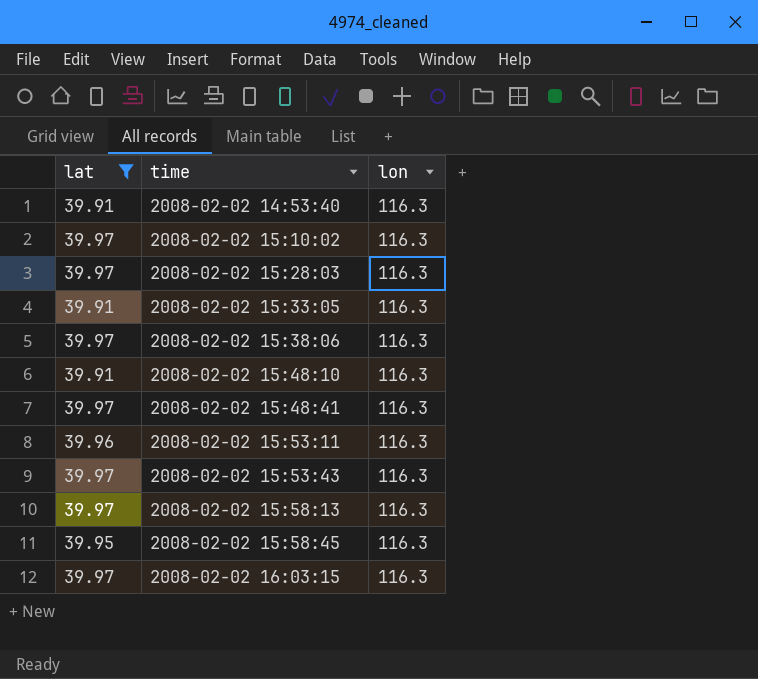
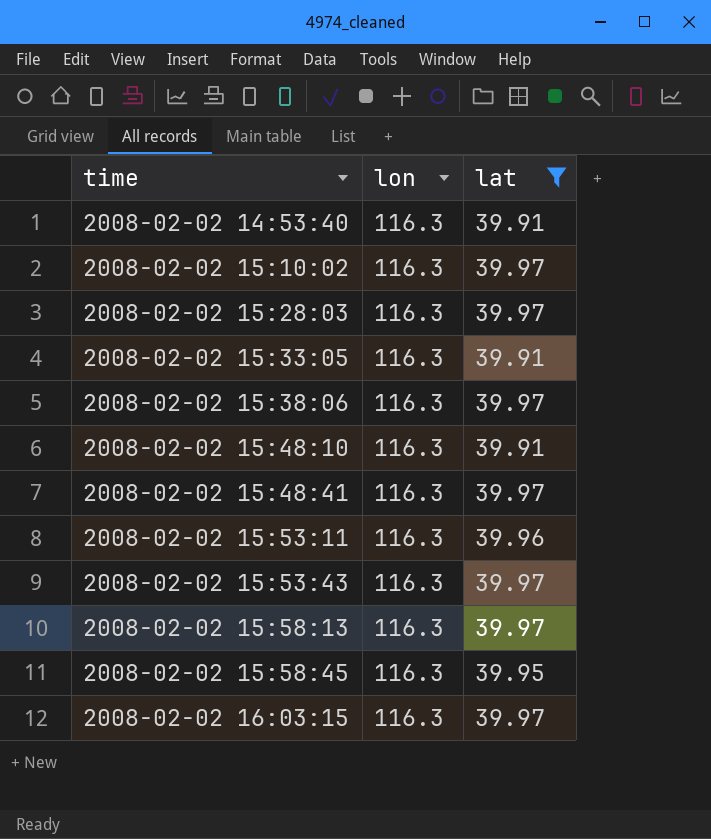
column lat | position: 1 -> 3

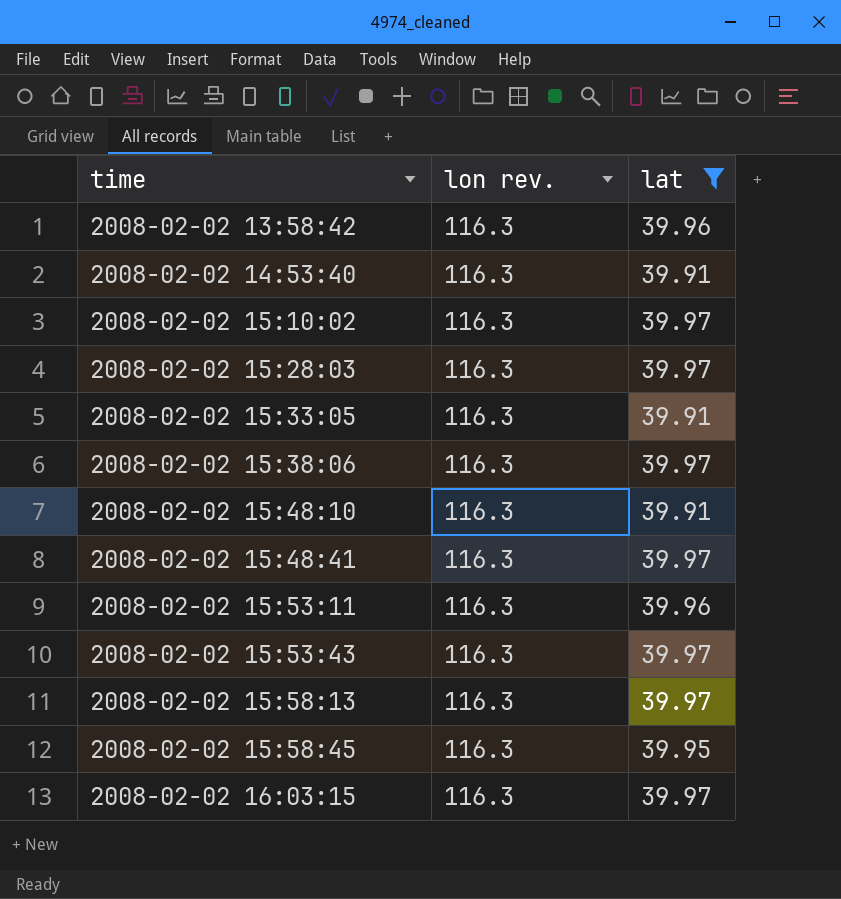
column name: lon -> lon rev.
row 2008-02-02 13:58:42: none -> 116.3 | 39.96

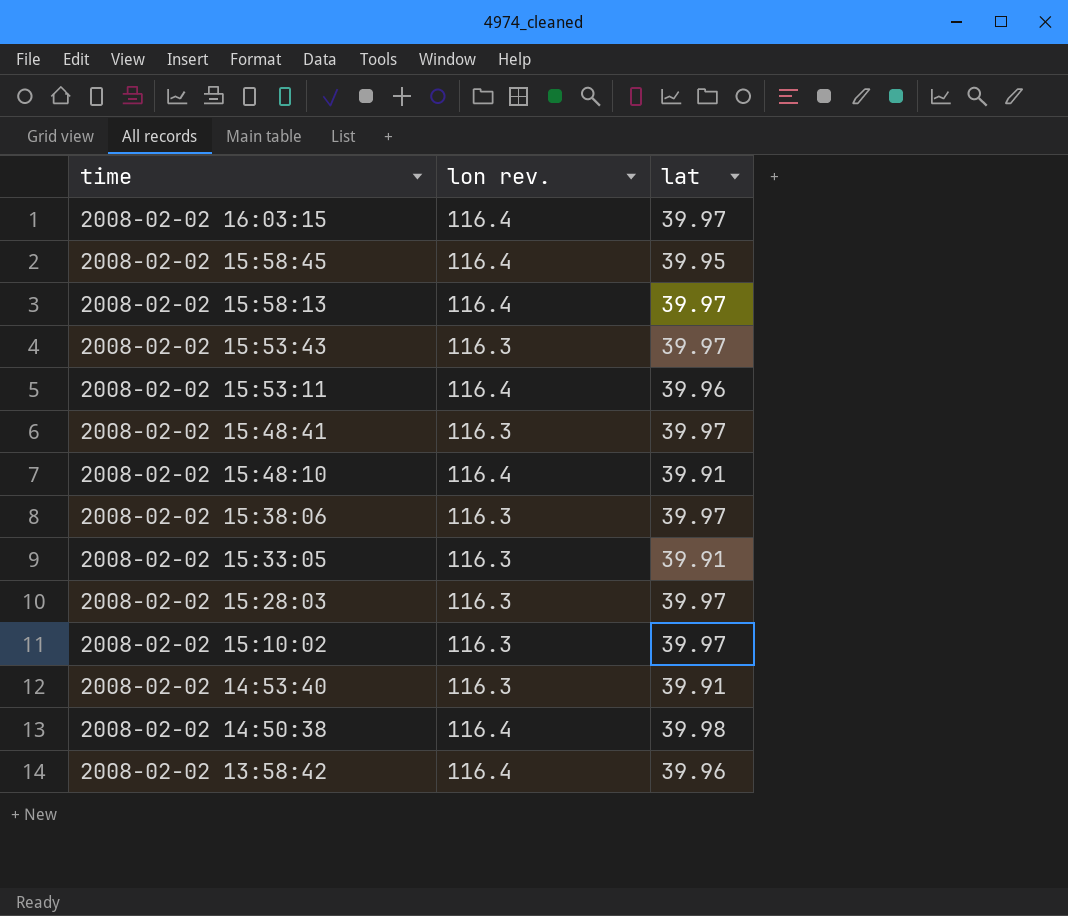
filter: lat != 39.98 -> none
row order: time ascending -> time descending
2008-02-02 16:03:15 | lon rev.: 116.3 -> 116.4
2008-02-02 15:58:45 | lon rev.: 116.3 -> 116.4
2008-02-02 15:58:13 | lon rev.: 116.3 -> 116.4
2008-02-02 15:53:11 | lon rev.: 116.3 -> 116.4
2008-02-02 15:48:10 | lon rev.: 116.3 -> 116.4
2008-02-02 13:58:42 | lon rev.: 116.3 -> 116.4

